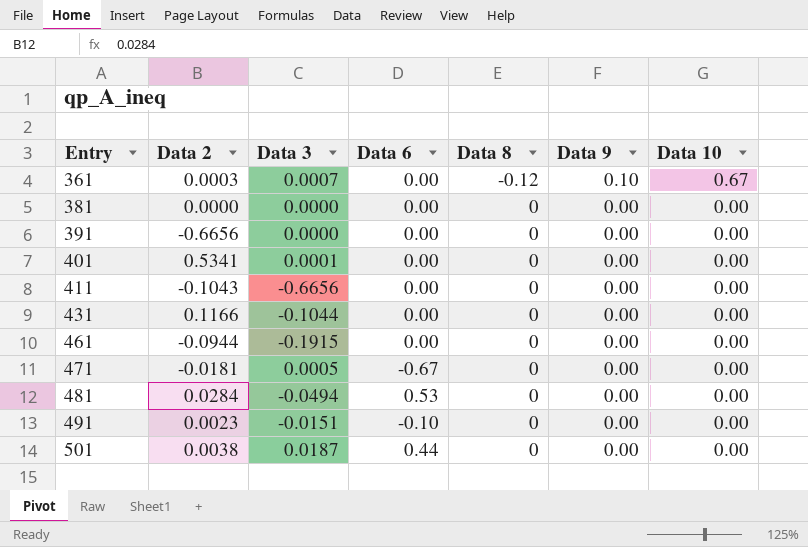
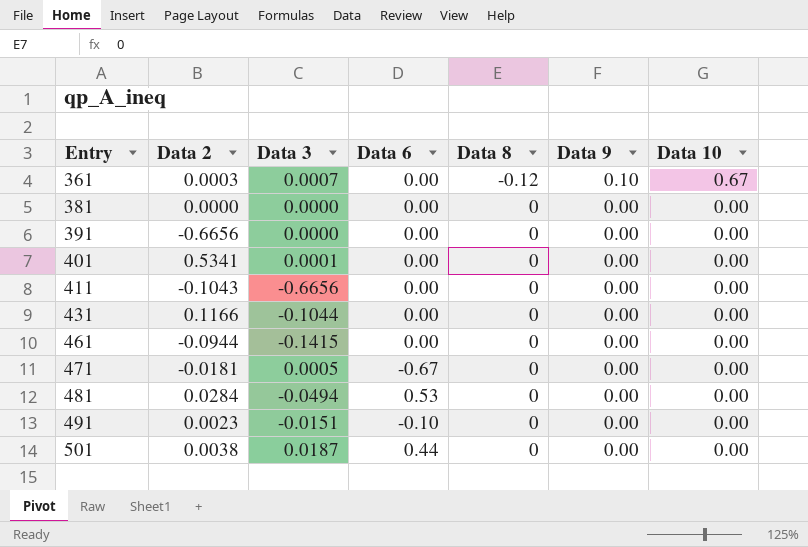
461 | Data 3: -0.1915 -> -0.1415

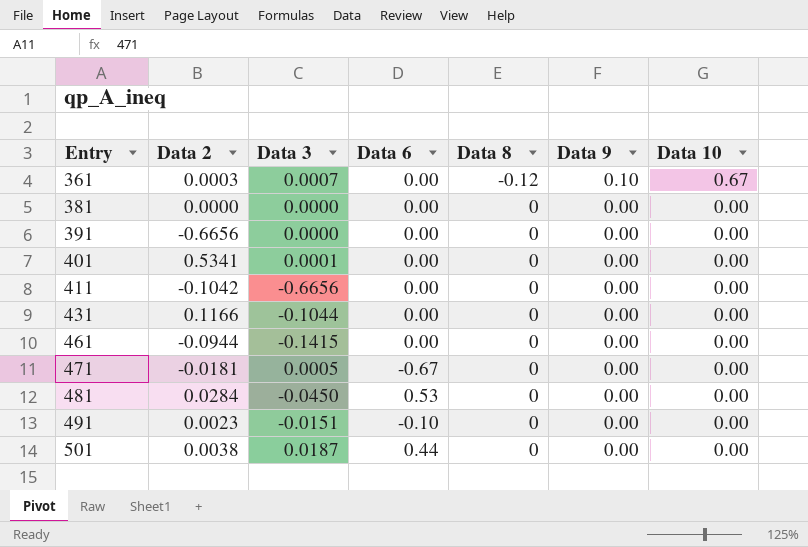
411 | Data 2: -0.1043 -> -0.1042
481 | Data 3: -0.0494 -> -0.0450

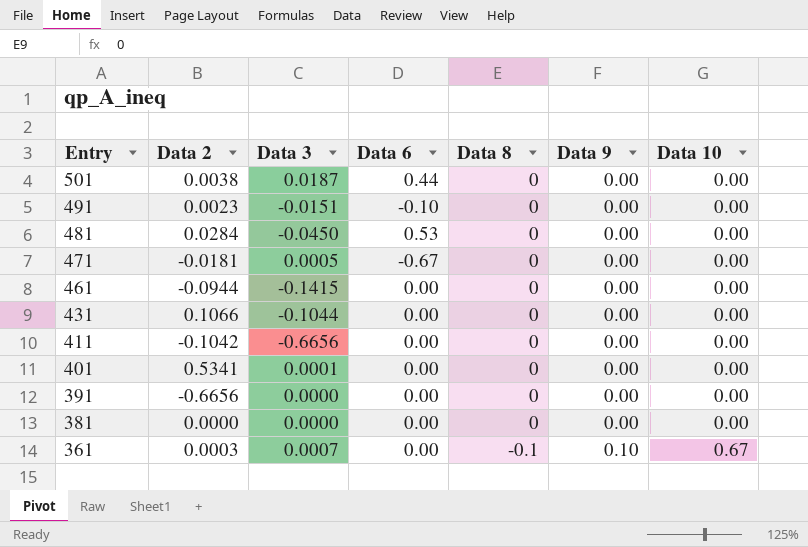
row order: Entry ascending -> Entry descending
431 | Data 2: 0.1166 -> 0.1066
361 | Data 8: -0.12 -> -0.1

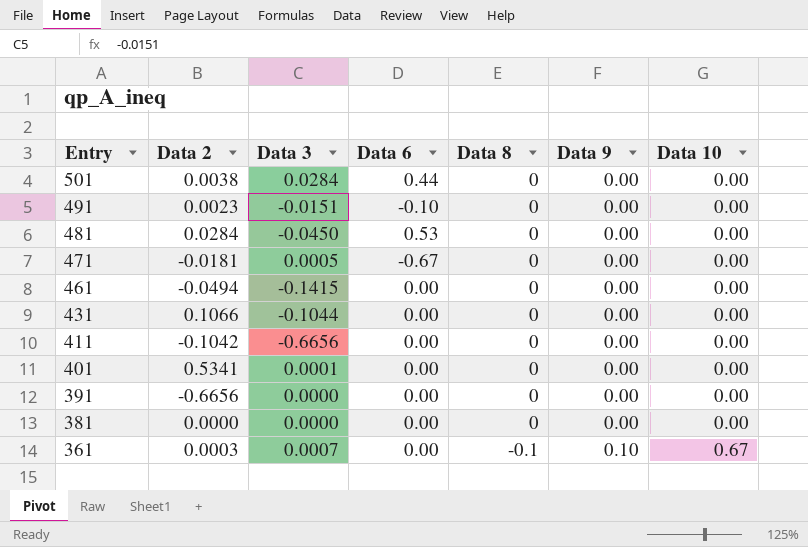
501 | Data 3: 0.0187 -> 0.0284
461 | Data 2: -0.0944 -> -0.0494

